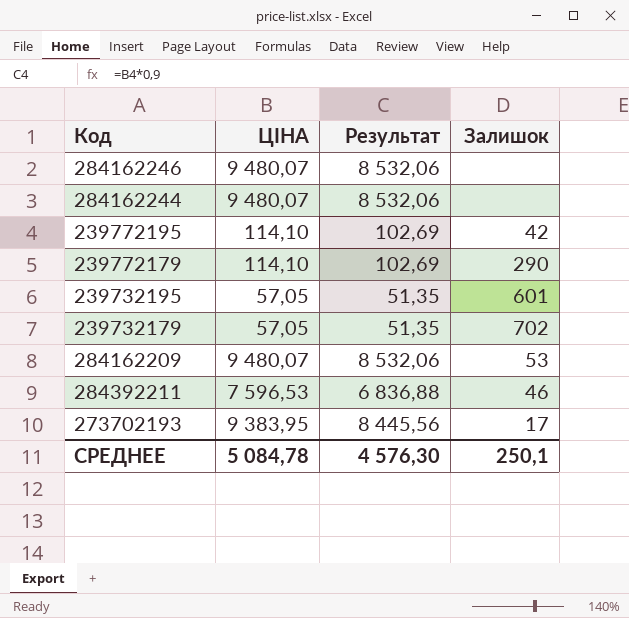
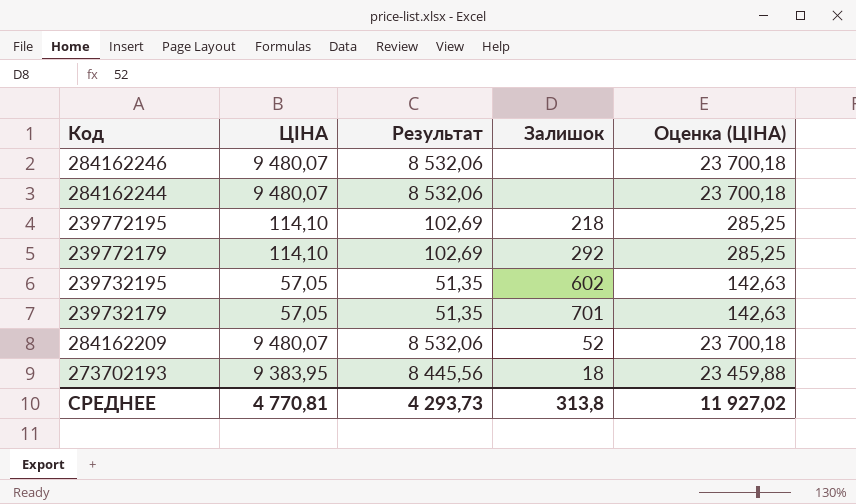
column Оценка (ЦІНА) | formula: none -> [ЦІНА] * 2,5
row 284392211: 7 596,53 | 6 836,88 | 46 -> none
239772195 | Залишок: 42 -> 218
239772179 | Залишок: 290 -> 292
239732195 | Залишок: 601 -> 602
239732179 | Залишок: 702 -> 701
284162209 | Залишок: 53 -> 52
273702193 | Залишок: 17 -> 18
СРЕДНЕЕ | ЦІНА: 5 084,78 -> 4 770,81
СРЕДНЕЕ | Результат: 4 576,30 -> 4 293,73
СРЕДНЕЕ | Залишок: 250,1 -> 313,8

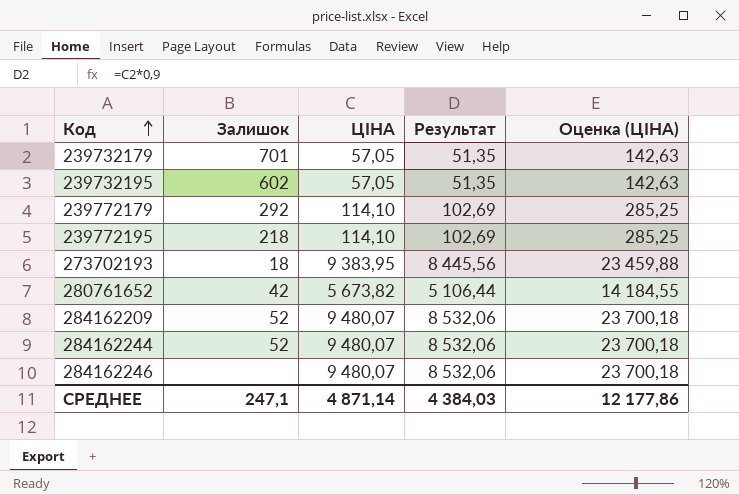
row order: none -> Код ascending
column Залишок | position: 4 -> 2
row 280761652: none -> 42 | 5 673,82 | 5 106,44 | 14 184,55
284162244 | Залишок: none -> 52
СРЕДНЕЕ | Залишок: 313,8 -> 247,1
СРЕДНЕЕ | ЦІНА: 4 770,81 -> 4 871,14
СРЕДНЕЕ | Результат: 4 293,73 -> 4 384,03
СРЕДНЕЕ | Оценка (ЦІНА): 11 927,02 -> 12 177,86

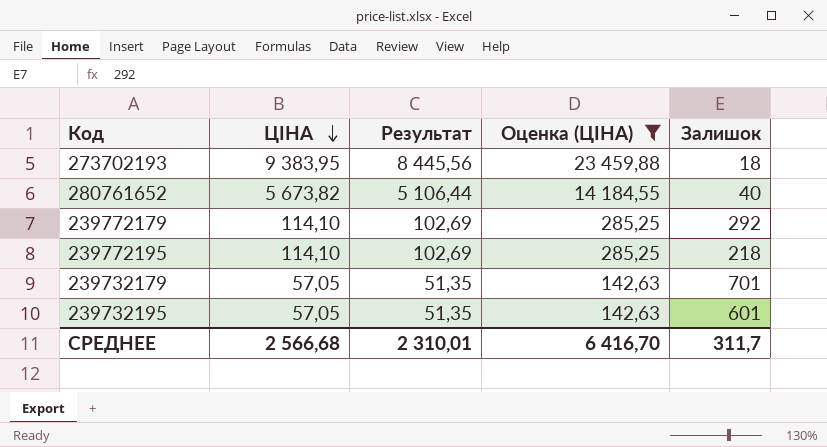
filter: none -> Оценка (ЦІНА) != 23 700,18
row order: Код ascending -> ЦІНА descending
column Залишок | position: 2 -> 5
280761652 | Залишок: 42 -> 40
239732195 | Залишок: 602 -> 601
СРЕДНЕЕ | ЦІНА: 4 871,14 -> 2 566,68
СРЕДНЕЕ | Результат: 4 384,03 -> 2 310,01
СРЕДНЕЕ | Оценка (ЦІНА): 12 177,86 -> 6 416,70
СРЕДНЕЕ | Залишок: 247,1 -> 311,7

